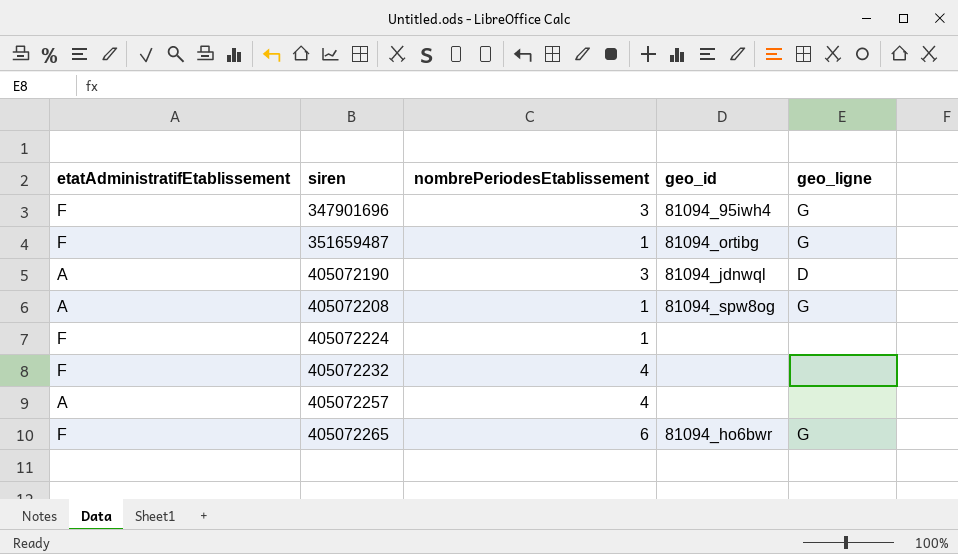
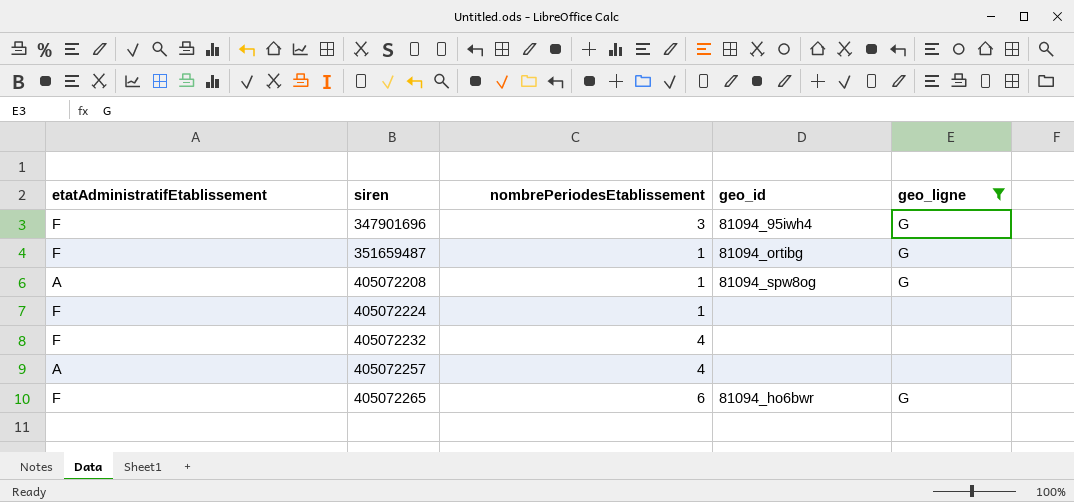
filter: none -> geo_ligne != D

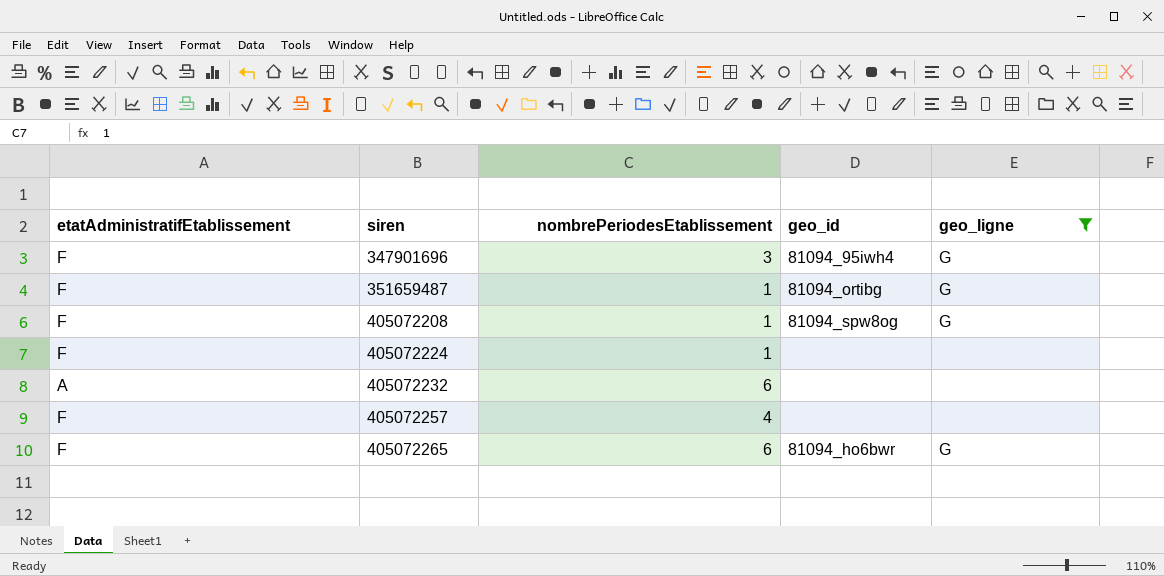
405072208 | etatAdministratifEtablissement: A -> F
405072232 | etatAdministratifEtablissement: F -> A
405072232 | nombrePeriodesEtablissement: 4 -> 6
405072257 | etatAdministratifEtablissement: A -> F

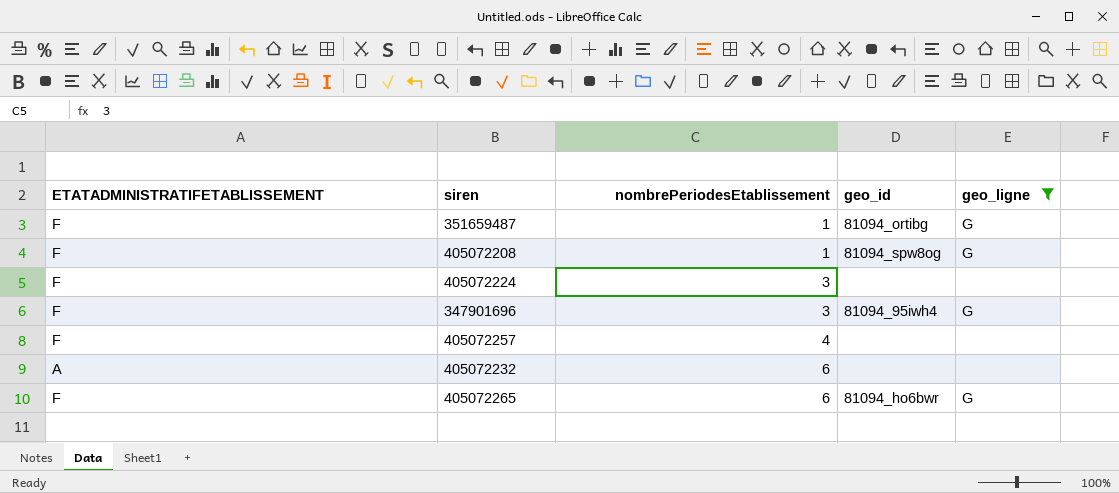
row order: siren ascending -> nombrePeriodesEtablissement ascending
column name: etatAdministratifEtablissement -> ETATADMINISTRATIFETABLISSEMENT
405072224 | nombrePeriodesEtablissement: 1 -> 3

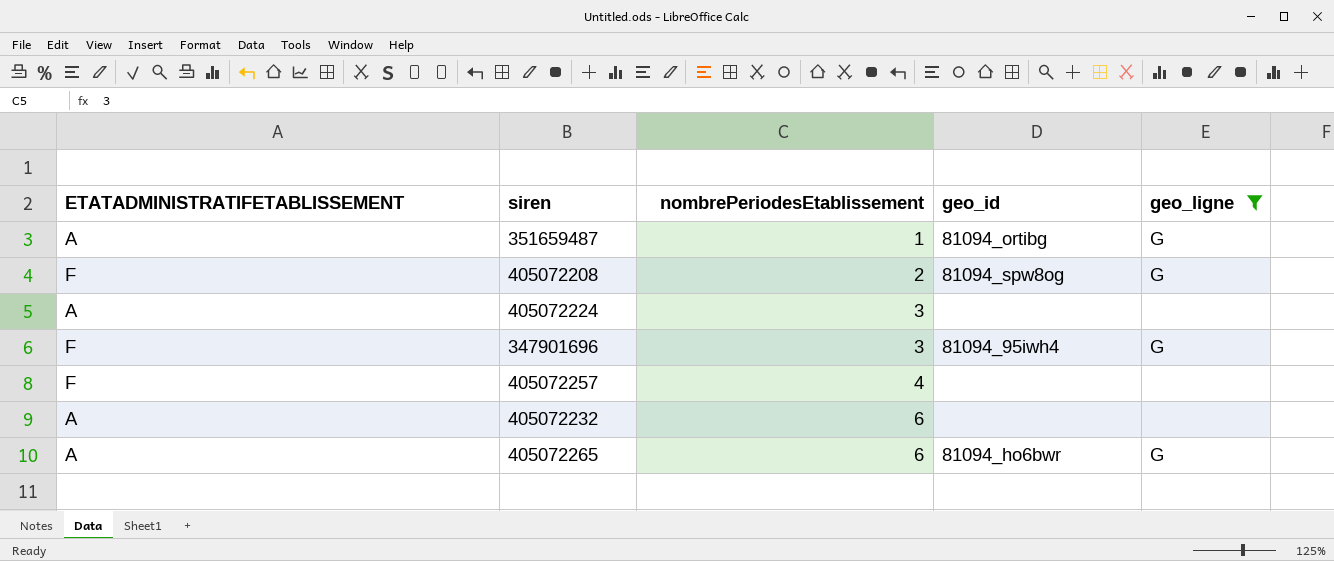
351659487 | ETATADMINISTRATIFETABLISSEMENT: F -> A
405072208 | nombrePeriodesEtablissement: 1 -> 2
405072224 | ETATADMINISTRATIFETABLISSEMENT: F -> A
405072265 | ETATADMINISTRATIFETABLISSEMENT: F -> A

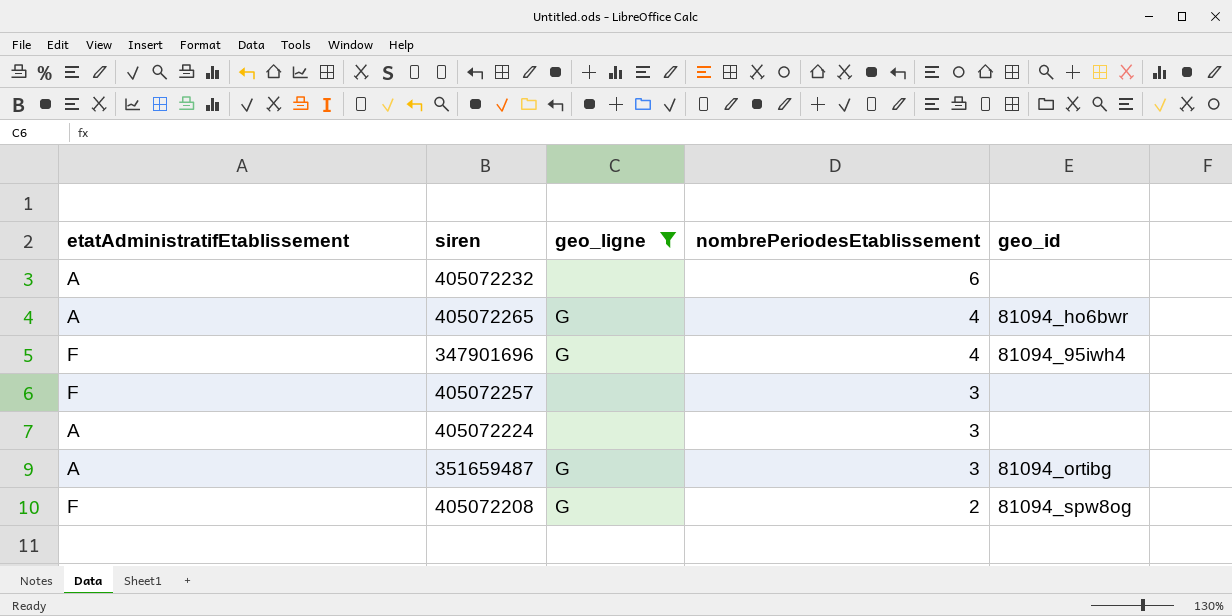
row order: nombrePeriodesEtablissement ascending -> nombrePeriodesEtablissement descending
column name: ETATADMINISTRATIFETABLISSEMENT -> etatAdministratifEtablissement
column geo_ligne | position: 5 -> 3
405072265 | nombrePeriodesEtablissement: 6 -> 4
347901696 | nombrePeriodesEtablissement: 3 -> 4
405072257 | nombrePeriodesEtablissement: 4 -> 3
351659487 | nombrePeriodesEtablissement: 1 -> 3

